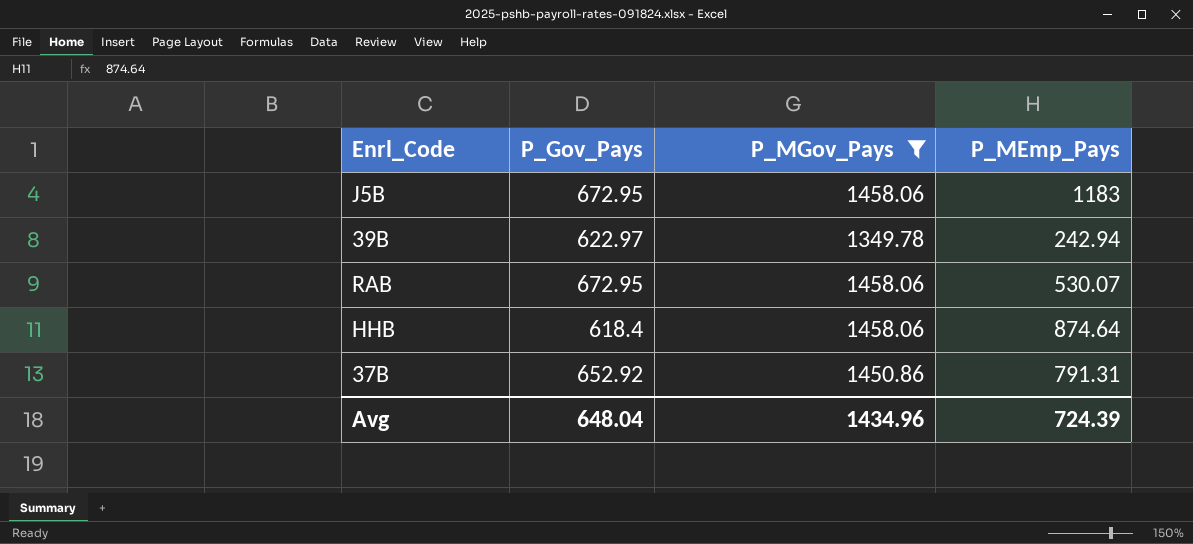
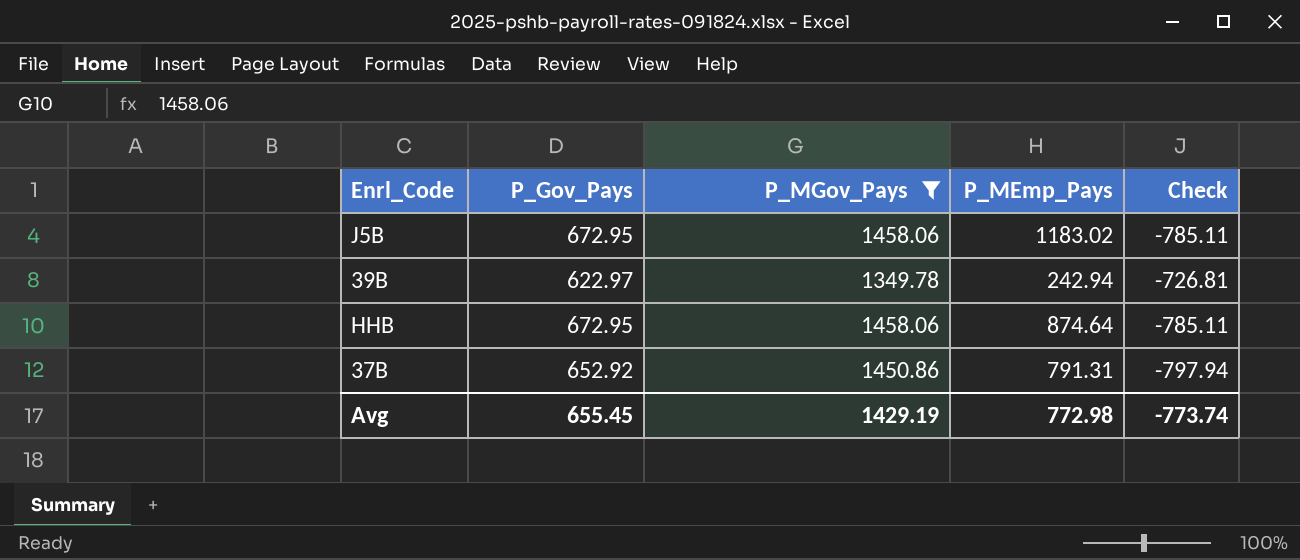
column Check | formula: none -> [P_Gov_Pays] - [P_MGov_Pays]
row RAB: 672.95 | 1458.06 | 530.07 -> none
J5B | P_MEmp_Pays: 1183 -> 1183.02
HHB | P_Gov_Pays: 618.4 -> 672.95
Avg | P_Gov_Pays: 648.04 -> 655.45
Avg | P_MGov_Pays: 1434.96 -> 1429.19
Avg | P_MEmp_Pays: 724.39 -> 772.98

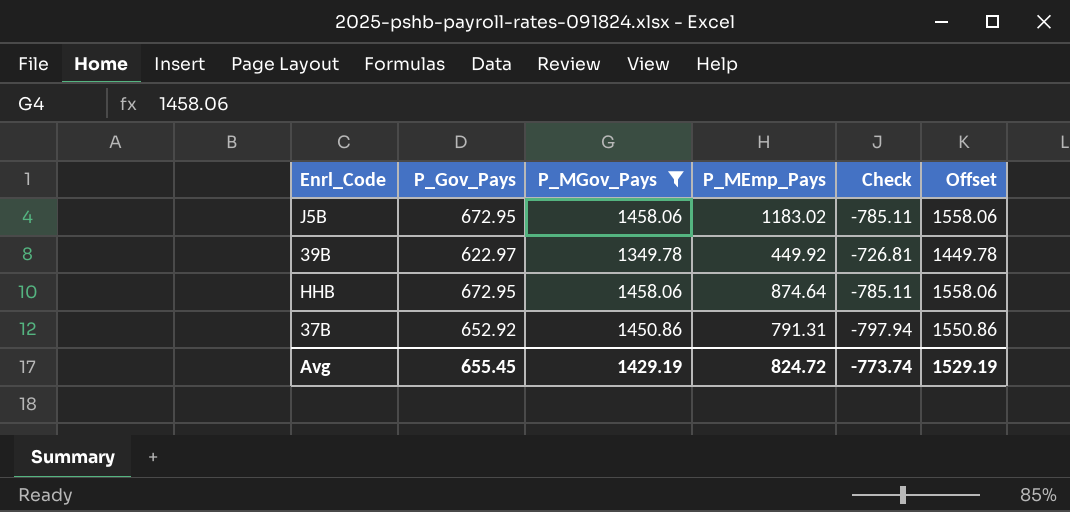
column Offset | formula: none -> [P_MGov_Pays] + 100
39B | P_MEmp_Pays: 242.94 -> 449.92
Avg | P_MEmp_Pays: 772.98 -> 824.72

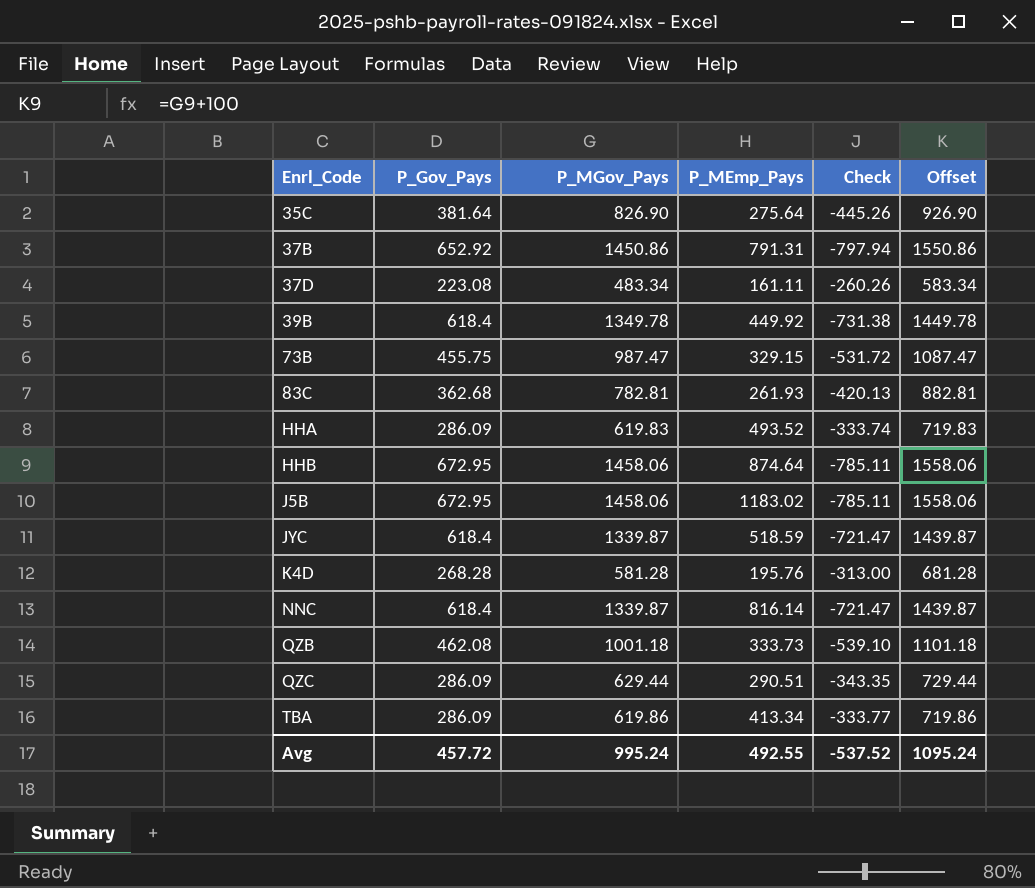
filter: P_MGov_Pays >= 1349.78 -> none
row order: none -> Enrl_Code ascending
39B | P_Gov_Pays: 622.97 -> 618.4
39B | Check: -726.81 -> -731.38
Avg | P_Gov_Pays: 655.45 -> 457.72
Avg | P_MGov_Pays: 1429.19 -> 995.24
Avg | P_MEmp_Pays: 824.72 -> 492.55
Avg | Check: -773.74 -> -537.52
Avg | Offset: 1529.19 -> 1095.24

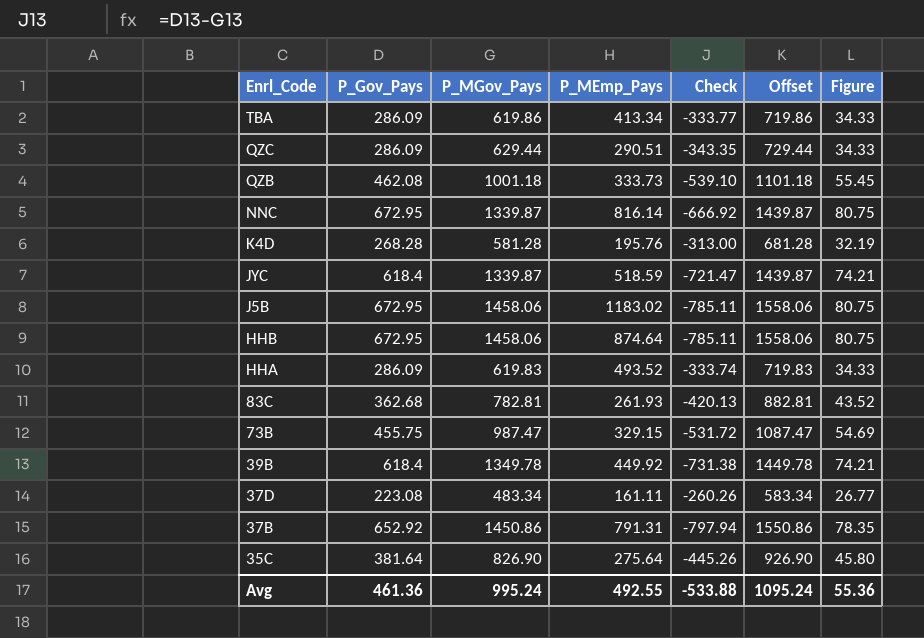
row order: Enrl_Code ascending -> Enrl_Code descending
column Figure | formula: none -> [P_Gov_Pays] * 0.12
NNC | P_Gov_Pays: 618.4 -> 672.95
NNC | Check: -721.47 -> -666.92
Avg | P_Gov_Pays: 457.72 -> 461.36
Avg | Check: -537.52 -> -533.88

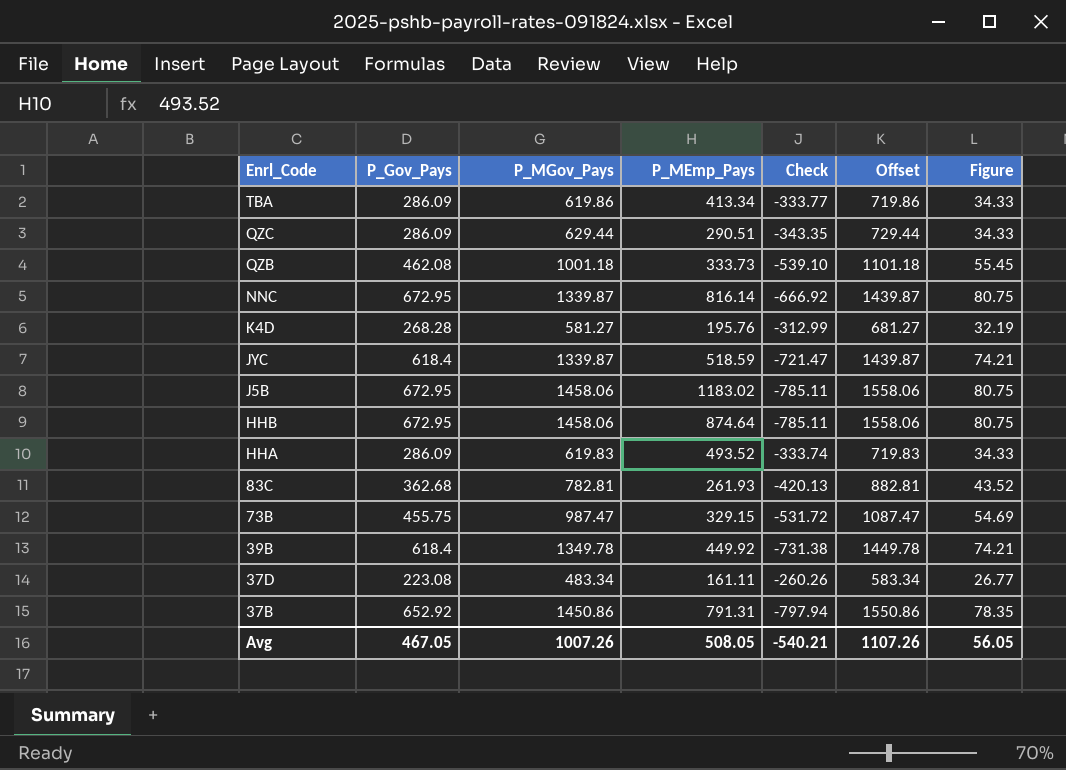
row 35C: 381.64 | 826.90 | 275.64 | -445.26 | 926.90 | 45.80 -> none
K4D | P_MGov_Pays: 581.28 -> 581.27
K4D | Check: -313.00 -> -312.99
K4D | Offset: 681.28 -> 681.27
Avg | P_Gov_Pays: 461.36 -> 467.05
Avg | P_MGov_Pays: 995.24 -> 1007.26
Avg | P_MEmp_Pays: 492.55 -> 508.05
Avg | Check: -533.88 -> -540.21
Avg | Offset: 1095.24 -> 1107.26
Avg | Figure: 55.36 -> 56.05

